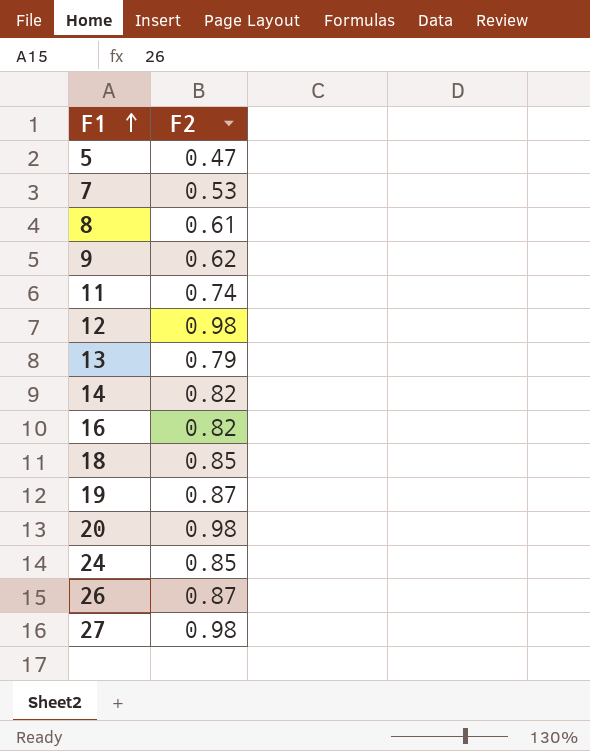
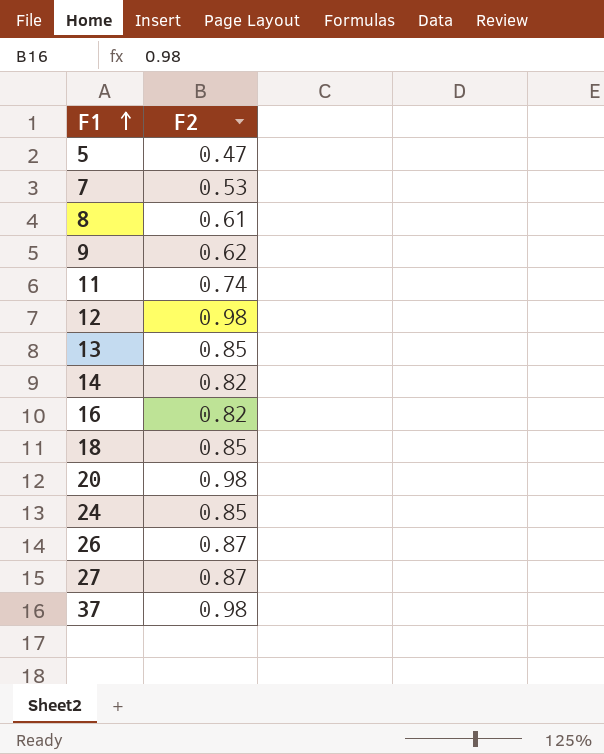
row 19: 0.87 -> none
13 | F2: 0.79 -> 0.85
27 | F2: 0.98 -> 0.87
row 37: none -> 0.98

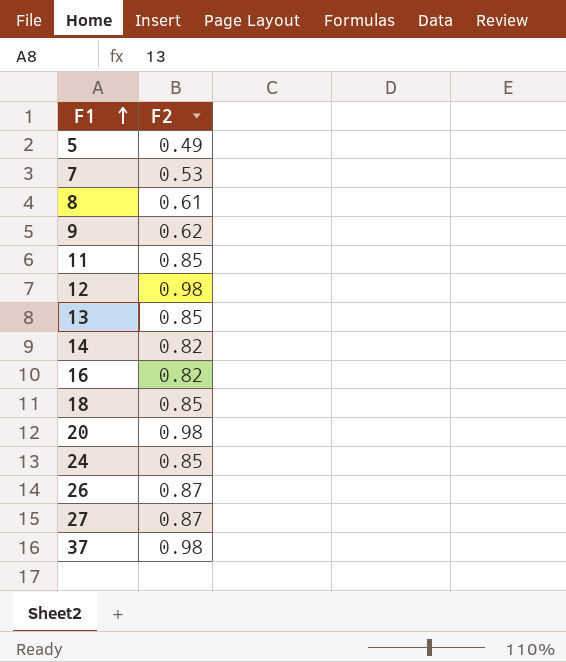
5 | F2: 0.47 -> 0.49
11 | F2: 0.74 -> 0.85

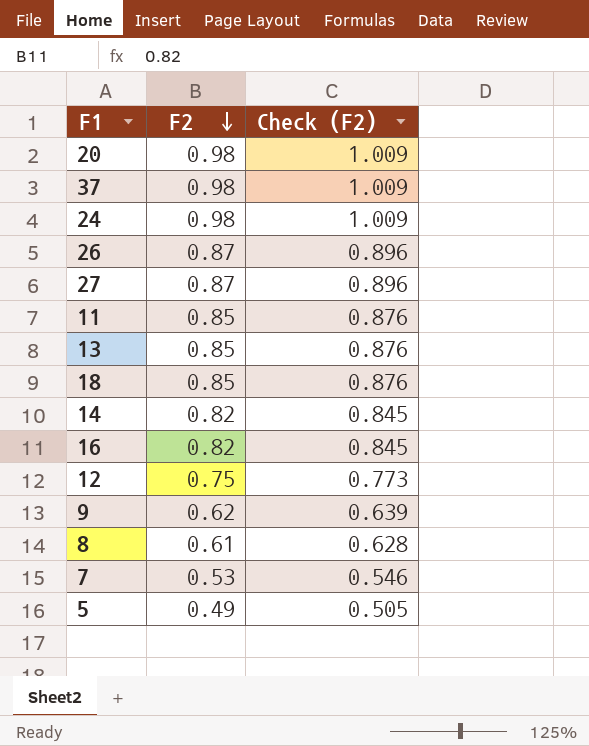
row order: F1 ascending -> F2 descending
column Check (F2) | formula: none -> [F2] * 1.03
24 | F2: 0.85 -> 0.98
12 | F2: 0.98 -> 0.75

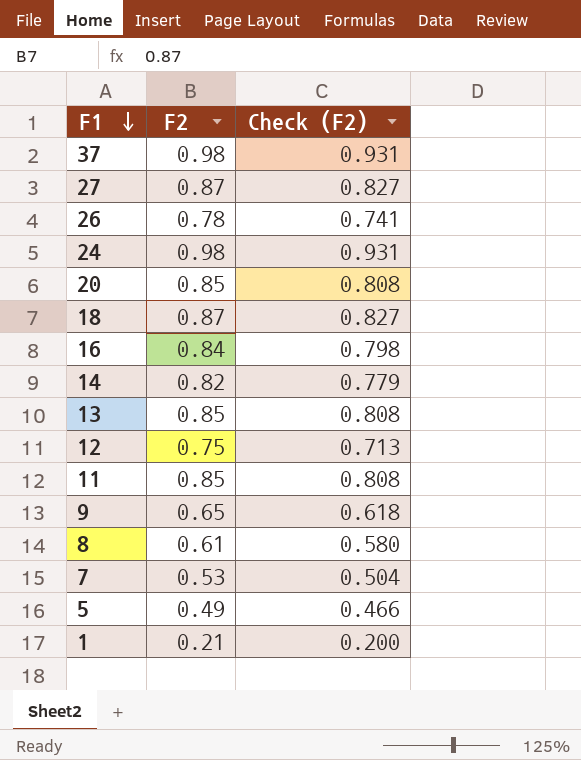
row order: F2 descending -> F1 descending
column Check (F2) | formula: [F2] * 1.03 -> [F2] * 0.95
26 | F2: 0.87 -> 0.78
20 | F2: 0.98 -> 0.85
18 | F2: 0.85 -> 0.87
16 | F2: 0.82 -> 0.84
9 | F2: 0.62 -> 0.65
row 1: none -> 0.21 | 0.200

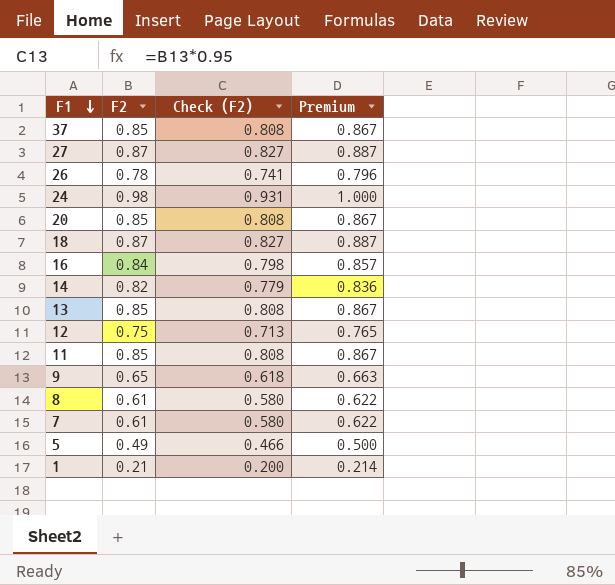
column Premium | formula: none -> [F2] * 1.02
37 | F2: 0.98 -> 0.85
37 | Check (F2): 0.931 -> 0.808
7 | F2: 0.53 -> 0.61
7 | Check (F2): 0.504 -> 0.580

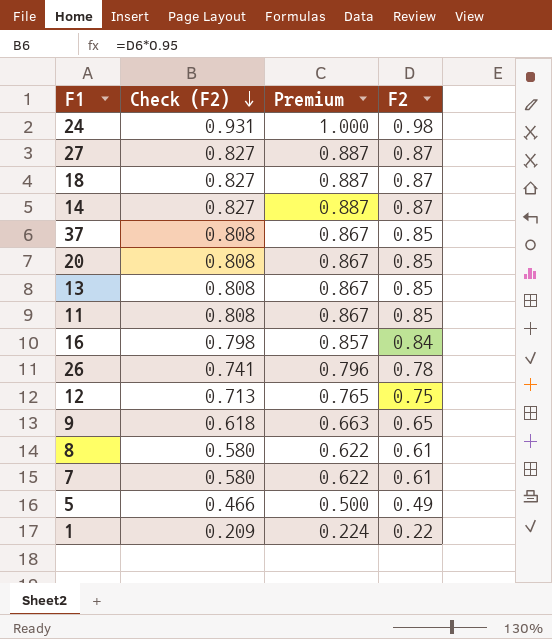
row order: F1 descending -> Check (F2) descending
column F2 | position: 2 -> 4
14 | Check (F2): 0.779 -> 0.827
14 | Premium: 0.836 -> 0.887
14 | F2: 0.82 -> 0.87
1 | Check (F2): 0.200 -> 0.209
1 | Premium: 0.214 -> 0.224
1 | F2: 0.21 -> 0.22

